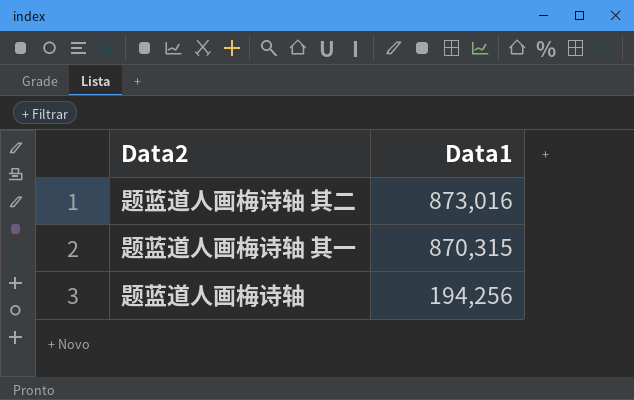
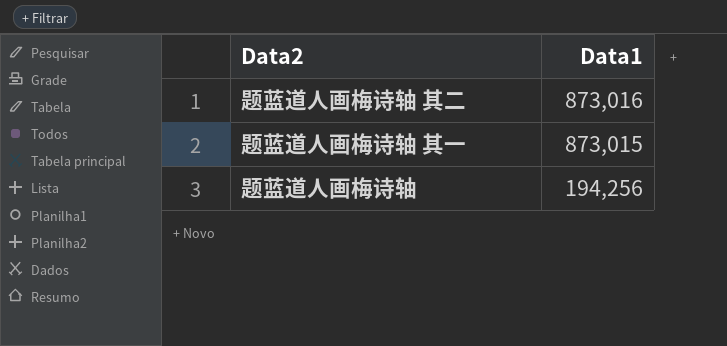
题蓝道人画梅诗轴 其一 | Data1: 870,315 -> 873,015

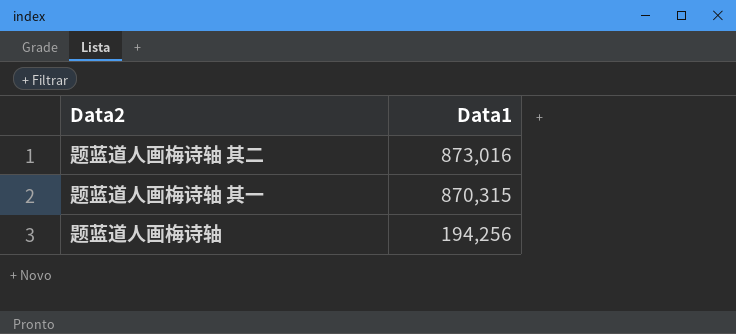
题蓝道人画梅诗轴 其一 | Data1: 873,015 -> 870,315

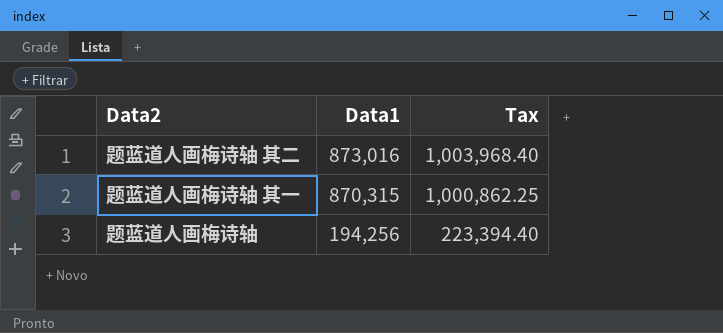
column Tax | formula: none -> [Data1] * 1.15

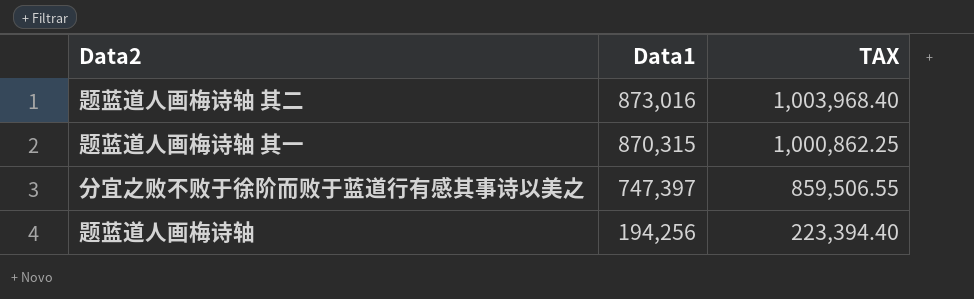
column name: Tax -> TAX
row 分宜之败不败于徐阶而败于蓝道行有感其事诗以美之: none -> 747,397 | 859,506.55

